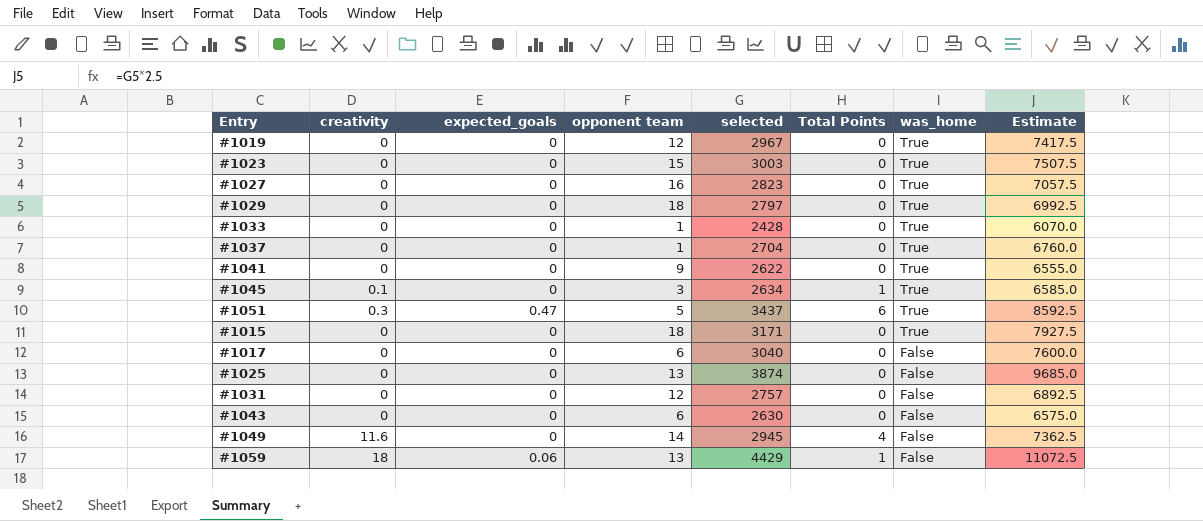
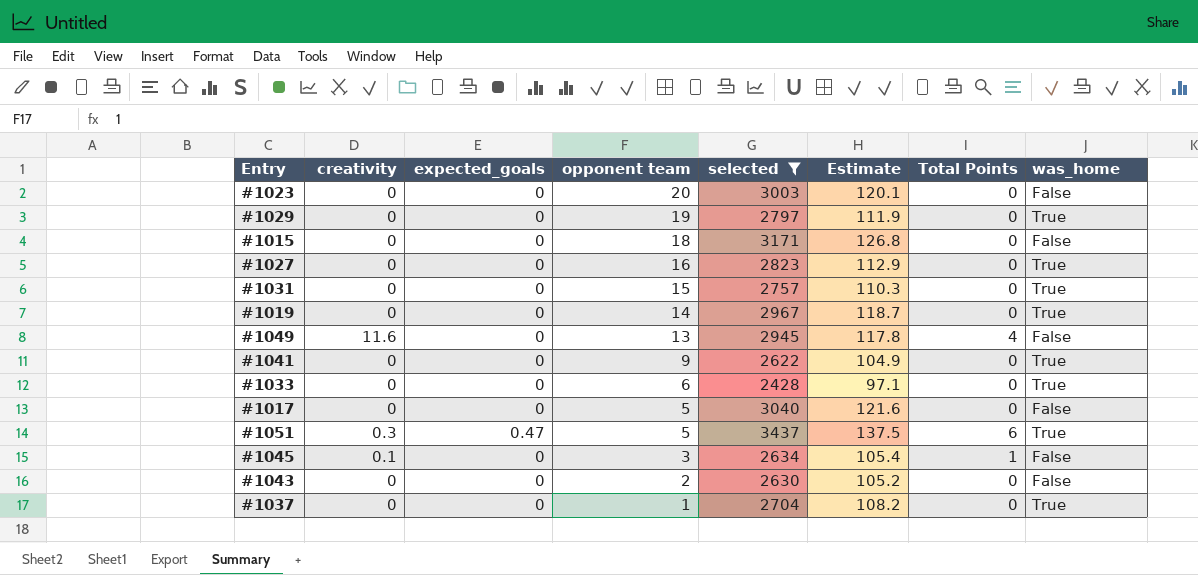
filter: none -> selected <= 3437
row order: was_home descending -> opponent team descending
column Estimate | formula: [selected] * 2.5 -> [selected] * 0.04
column Estimate | position: 8 -> 6
#1023 | opponent team: 15 -> 20
#1023 | was_home: True -> False
#1029 | opponent team: 18 -> 19
#1015 | was_home: True -> False
#1031 | opponent team: 12 -> 15
#1031 | was_home: False -> True
#1019 | opponent team: 12 -> 14
#1049 | opponent team: 14 -> 13
#1033 | opponent team: 1 -> 6
#1017 | opponent team: 6 -> 5
#1045 | was_home: True -> False
#1043 | opponent team: 6 -> 2

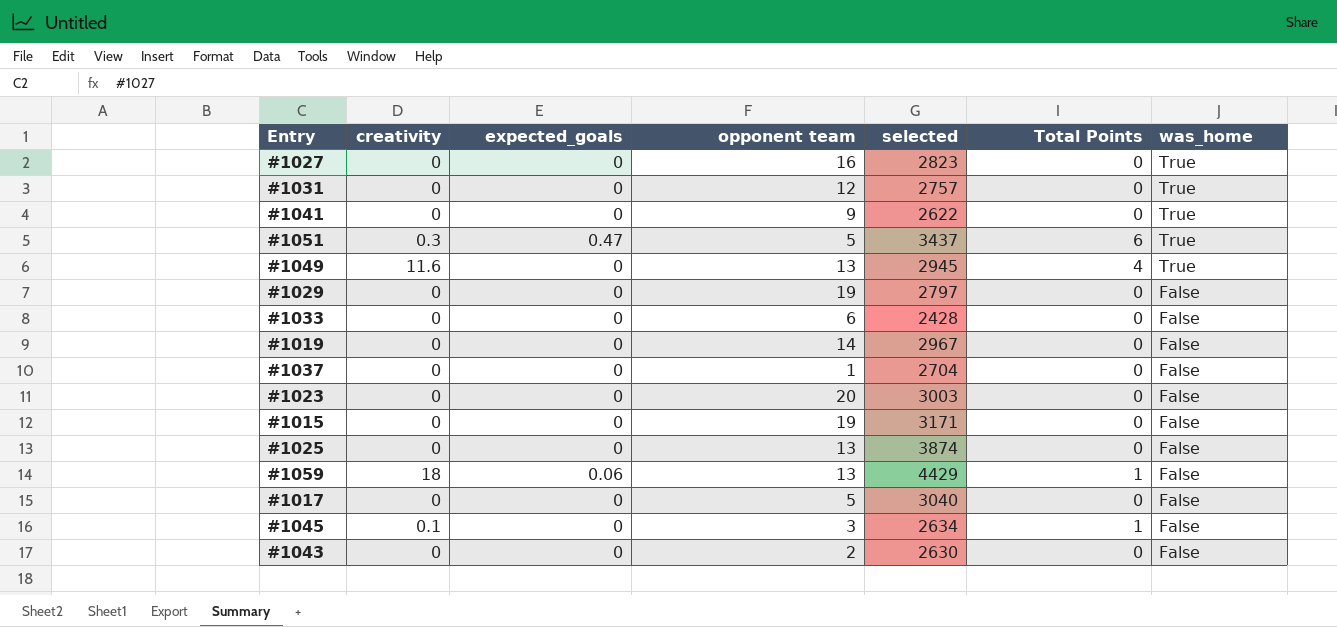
filter: selected <= 3437 -> none
row order: opponent team descending -> was_home descending
column Estimate | formula: [selected] * 0.04 -> none
#1031 | opponent team: 15 -> 12
#1049 | was_home: False -> True
#1029 | was_home: True -> False
#1033 | was_home: True -> False
#1019 | was_home: True -> False
#1037 | was_home: True -> False
#1015 | opponent team: 18 -> 19

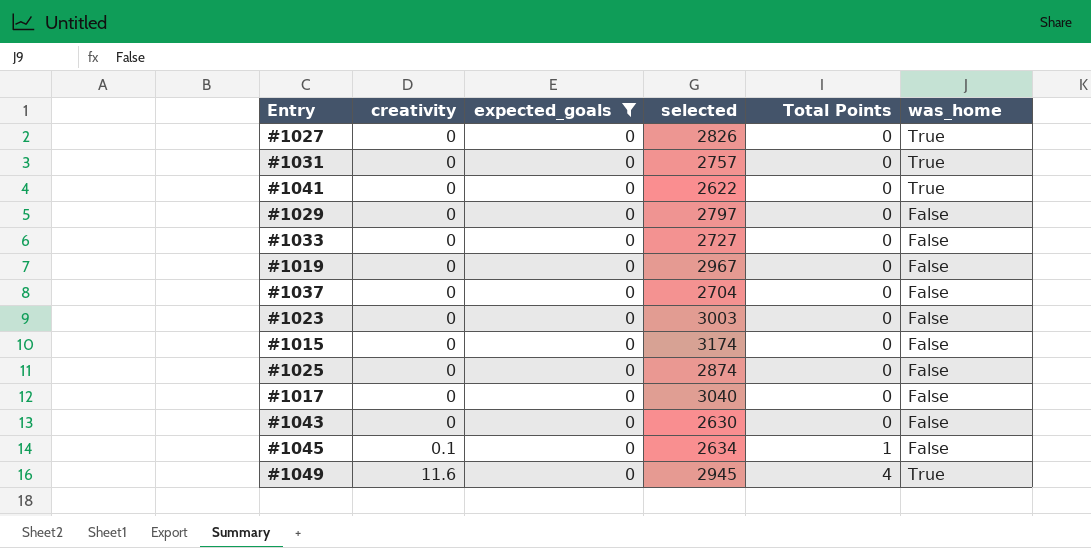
filter: none -> expected_goals = 0
row order: was_home descending -> creativity ascending
column opponent team | position: 4 -> none
#1027 | selected: 2823 -> 2826
#1033 | selected: 2428 -> 2727
#1015 | selected: 3171 -> 3174
#1025 | selected: 3874 -> 2874

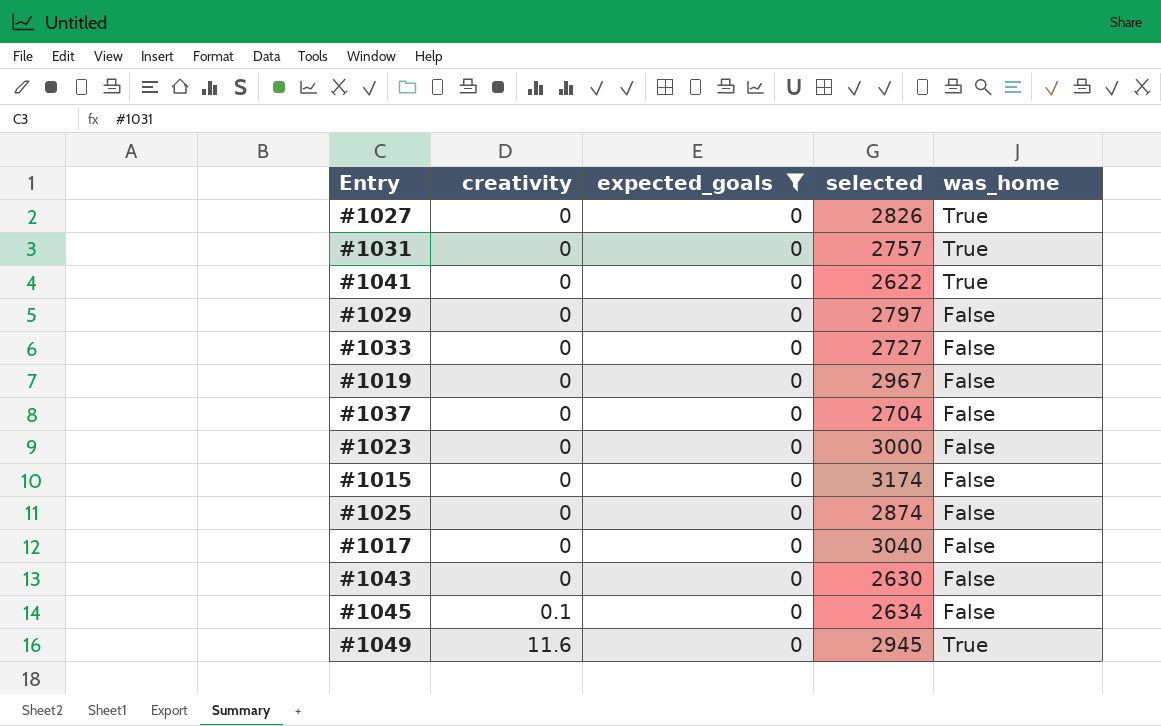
column Total Points | position: 5 -> none
#1023 | selected: 3003 -> 3000

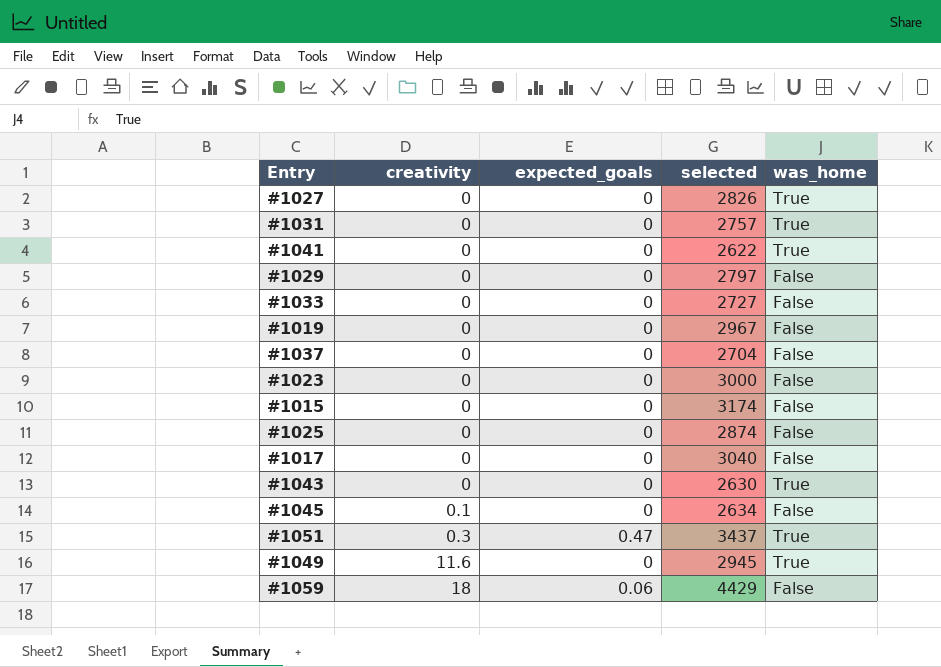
filter: expected_goals = 0 -> none
#1043 | was_home: False -> True

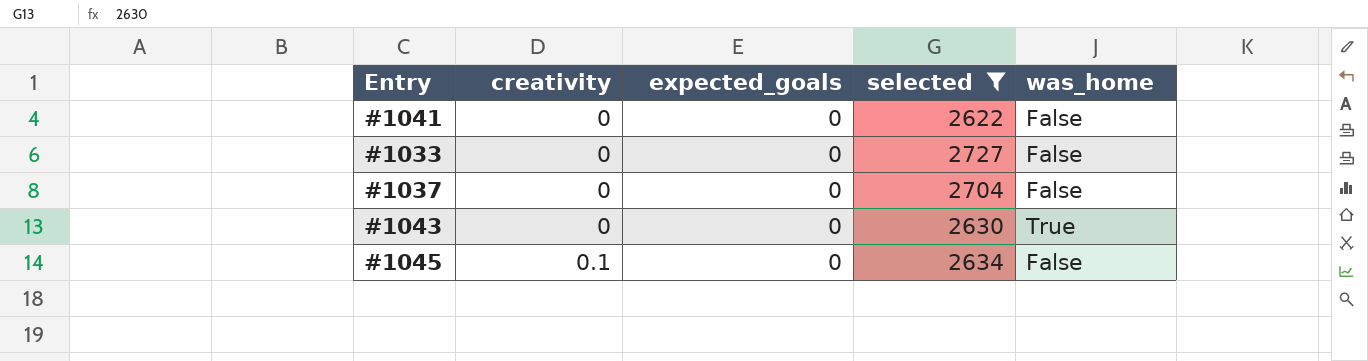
filter: none -> selected <= 2727
#1041 | was_home: True -> False

